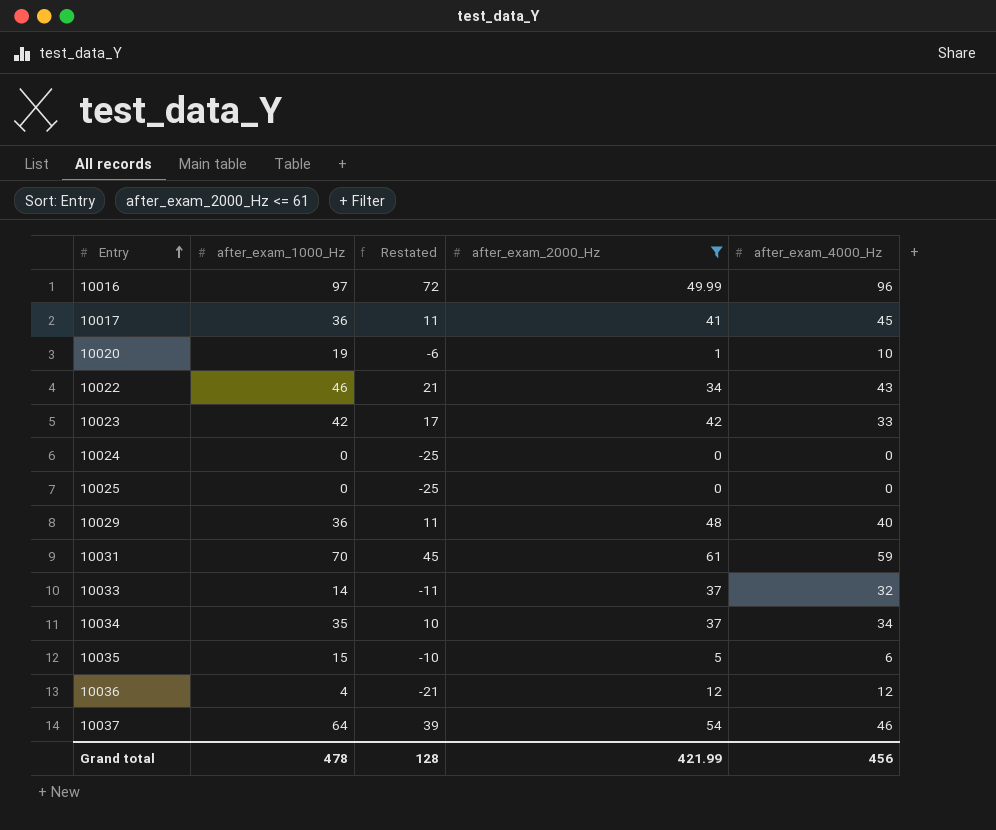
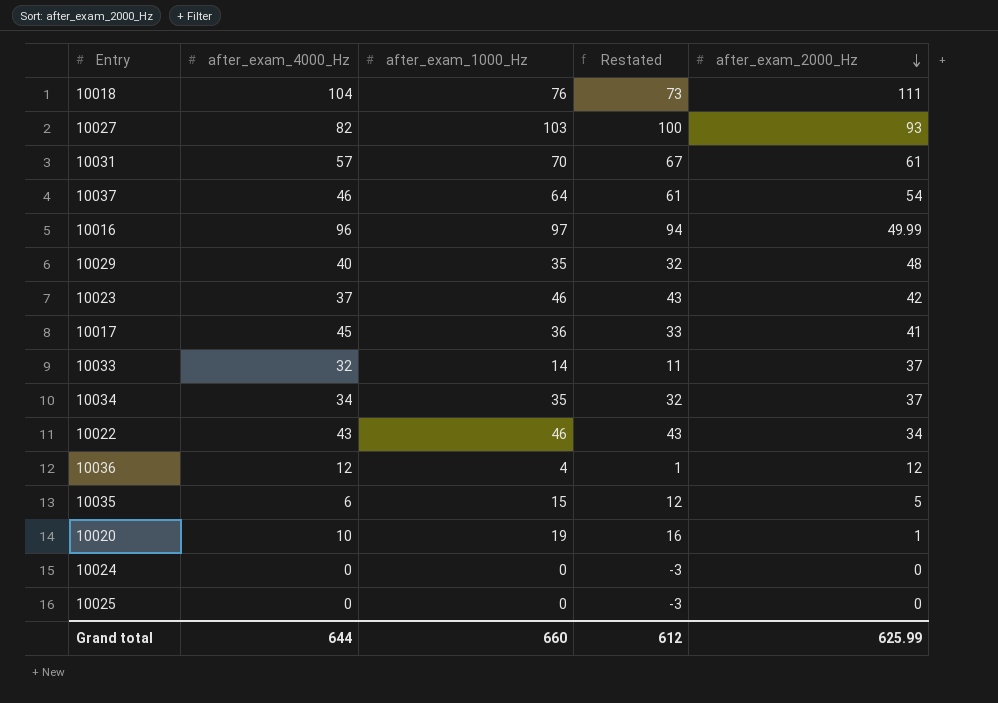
filter: after_exam_2000_Hz <= 61 -> none
row order: Entry ascending -> after_exam_2000_Hz descending
column after_exam_4000_Hz | position: 5 -> 2
column Restated | formula: [after_exam_1000_Hz] - 25 -> [after_exam_1000_Hz] - 3
10031 | after_exam_4000_Hz: 59 -> 57
10029 | after_exam_1000_Hz: 36 -> 35
10023 | after_exam_4000_Hz: 33 -> 37
10023 | after_exam_1000_Hz: 42 -> 46
Grand total | after_exam_4000_Hz: 456 -> 644
Grand total | after_exam_1000_Hz: 478 -> 660
Grand total | Restated: 128 -> 612
Grand total | after_exam_2000_Hz: 421.99 -> 625.99

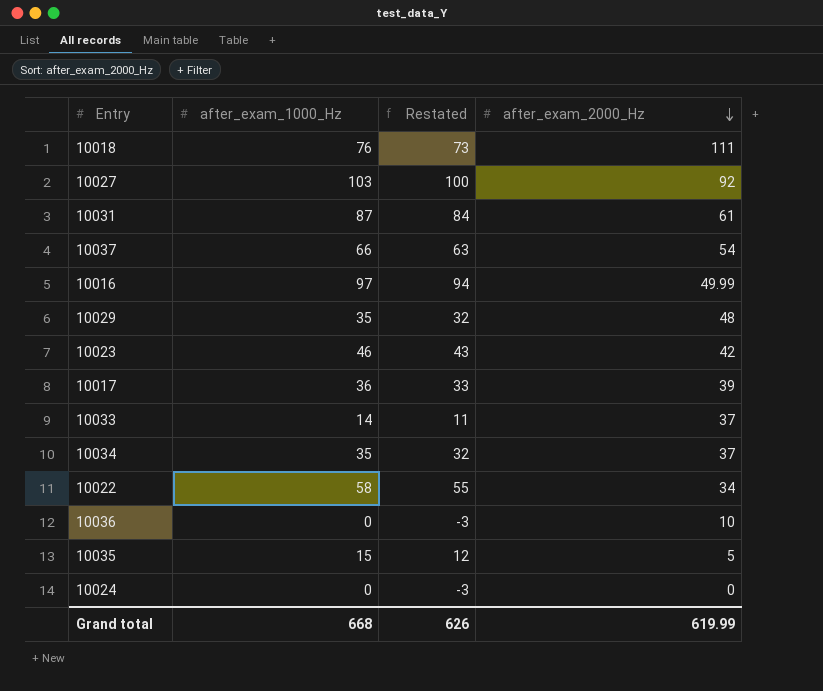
column after_exam_4000_Hz | position: 2 -> none
row 10020: 10 | 19 | 16 | 1 -> none
row 10025: 0 | 0 | -3 | 0 -> none
10027 | after_exam_2000_Hz: 93 -> 92
10031 | after_exam_1000_Hz: 70 -> 87
10031 | Restated: 67 -> 84
10037 | after_exam_1000_Hz: 64 -> 66
10037 | Restated: 61 -> 63
10017 | after_exam_2000_Hz: 41 -> 39
10022 | after_exam_1000_Hz: 46 -> 58
10022 | Restated: 43 -> 55
10036 | after_exam_1000_Hz: 4 -> 0
10036 | Restated: 1 -> -3
10036 | after_exam_2000_Hz: 12 -> 10
Grand total | after_exam_1000_Hz: 660 -> 668
Grand total | Restated: 612 -> 626
Grand total | after_exam_2000_Hz: 625.99 -> 619.99

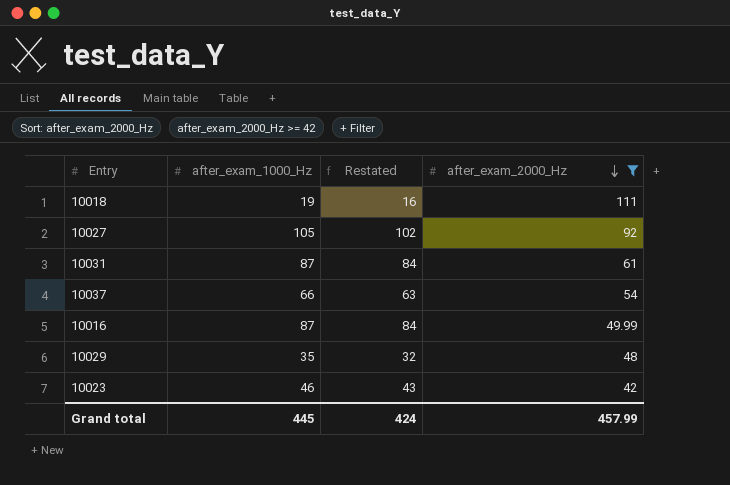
filter: none -> after_exam_2000_Hz >= 42
10018 | after_exam_1000_Hz: 76 -> 19
10018 | Restated: 73 -> 16
10027 | after_exam_1000_Hz: 103 -> 105
10027 | Restated: 100 -> 102
10016 | after_exam_1000_Hz: 97 -> 87
10016 | Restated: 94 -> 84
Grand total | after_exam_1000_Hz: 668 -> 445
Grand total | Restated: 626 -> 424
Grand total | after_exam_2000_Hz: 619.99 -> 457.99

